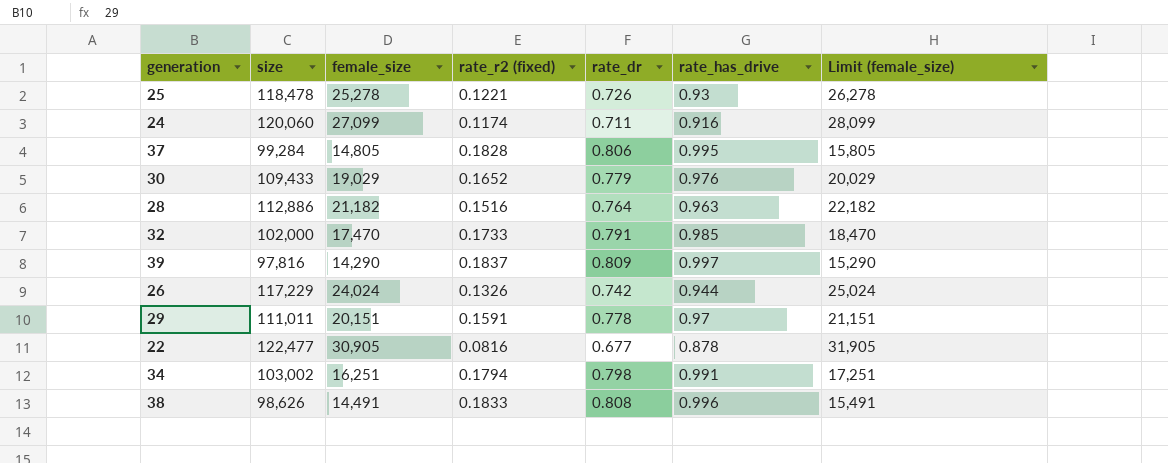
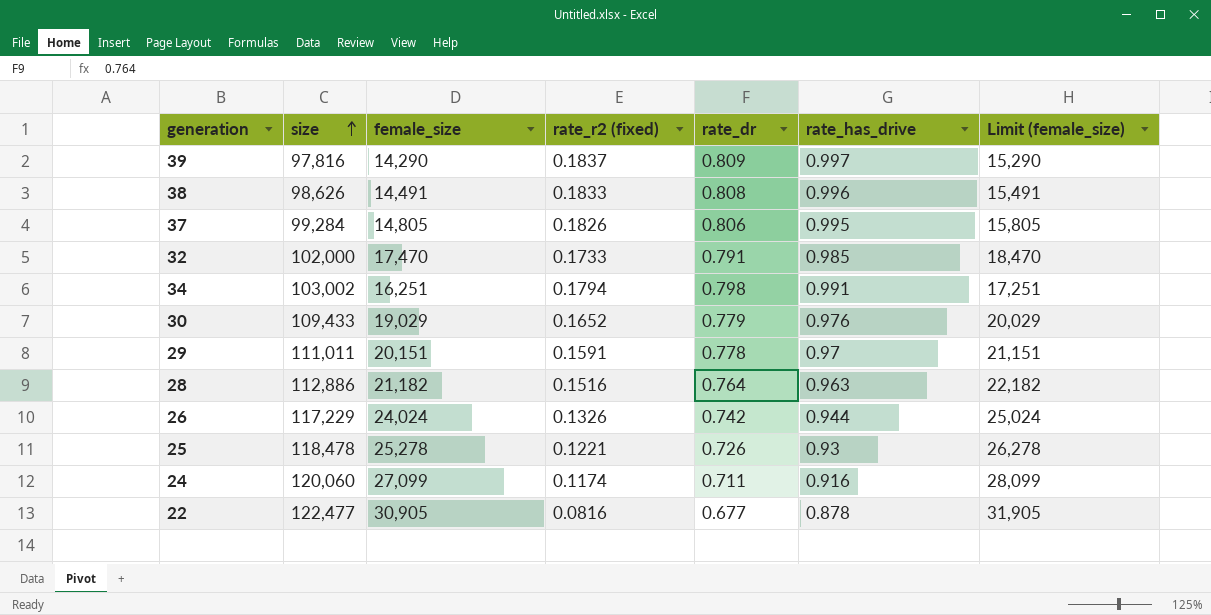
row order: none -> size ascending
37 | rate_r2 (fixed): 0.1828 -> 0.1826

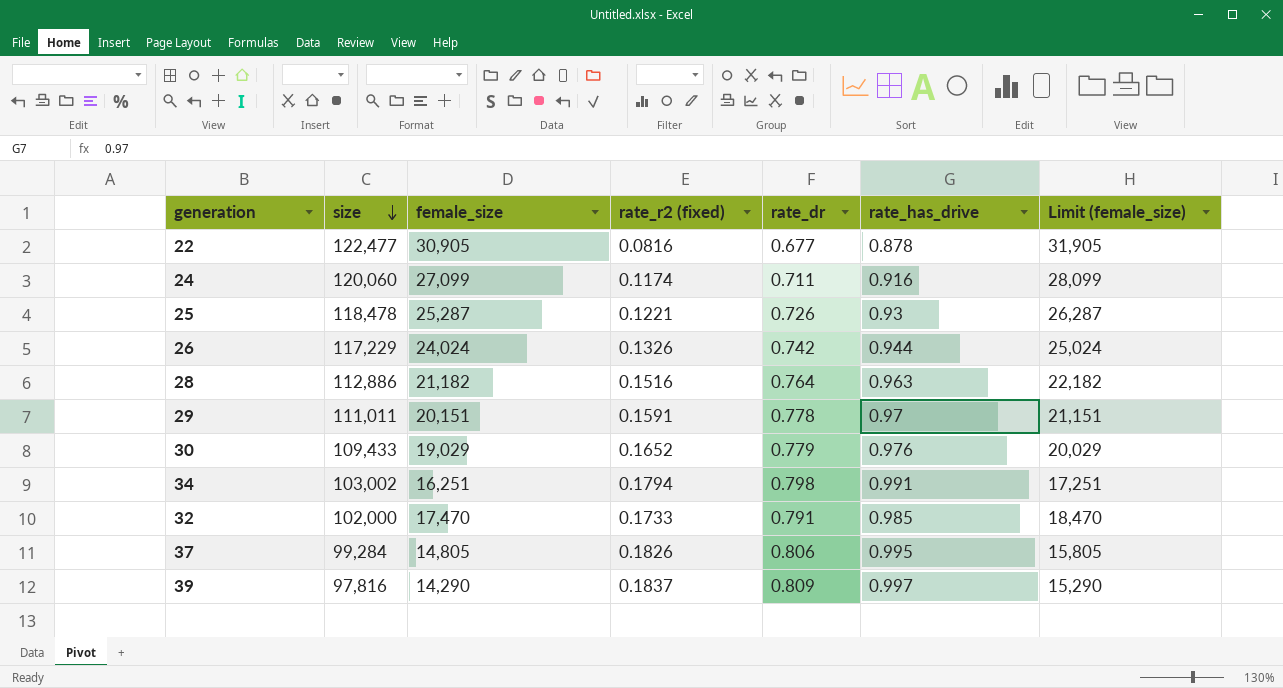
row order: size ascending -> size descending
row 38: 98,626 | 14,491 | 0.1833 | 0.808 | 0.996 | 15,491 -> none
25 | female_size: 25,278 -> 25,287
25 | Limit (female_size): 26,278 -> 26,287

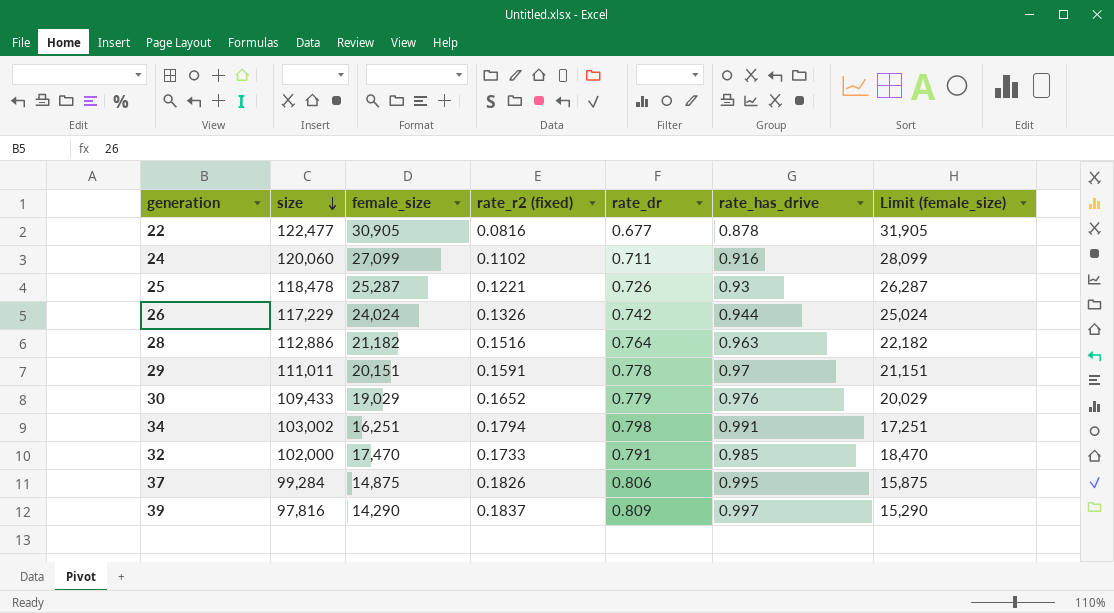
24 | rate_r2 (fixed): 0.1174 -> 0.1102
37 | female_size: 14,805 -> 14,875
37 | Limit (female_size): 15,805 -> 15,875

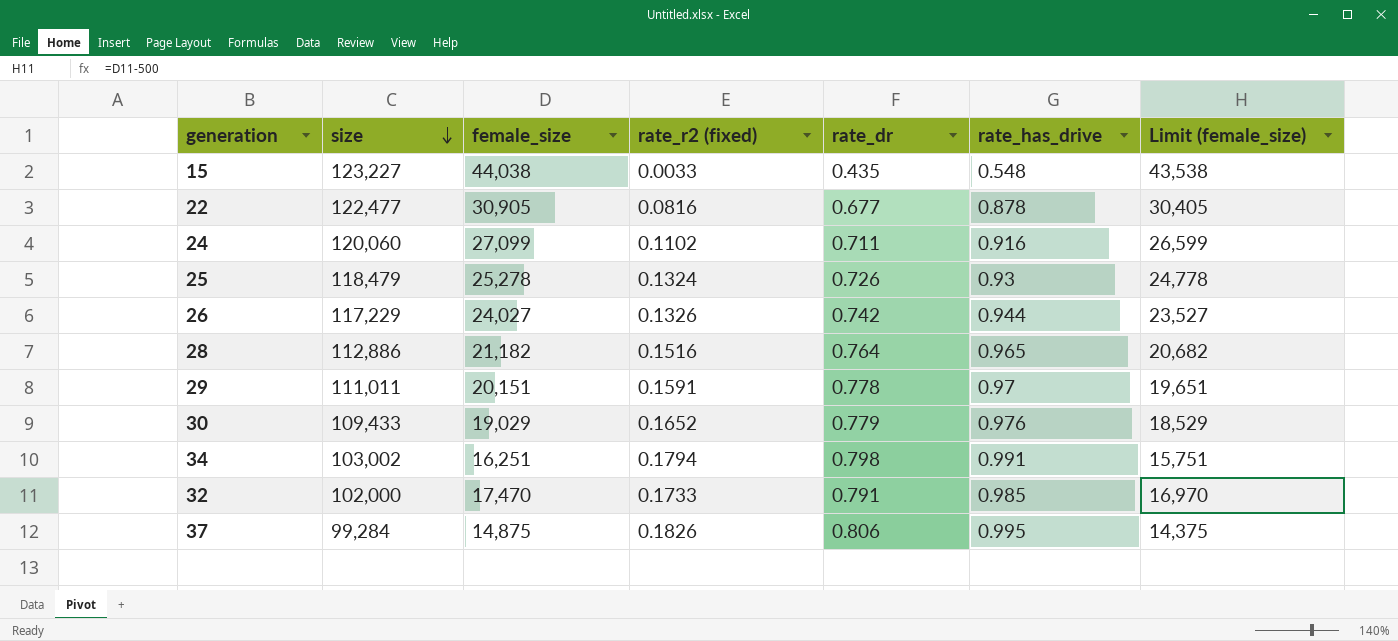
column Limit (female_size) | formula: [female_size] + 1000 -> [female_size] - 500
row 39: 97,816 | 14,290 | 0.1837 | 0.809 | 0.997 | 15,290 -> none
row 15: none -> 123,227 | 44,038 | 0.0033 | 0.435 | 0.548 | 43,538
25 | size: 118,478 -> 118,479
25 | female_size: 25,287 -> 25,278
25 | rate_r2 (fixed): 0.1221 -> 0.1324
26 | female_size: 24,024 -> 24,027
28 | rate_has_drive: 0.963 -> 0.965

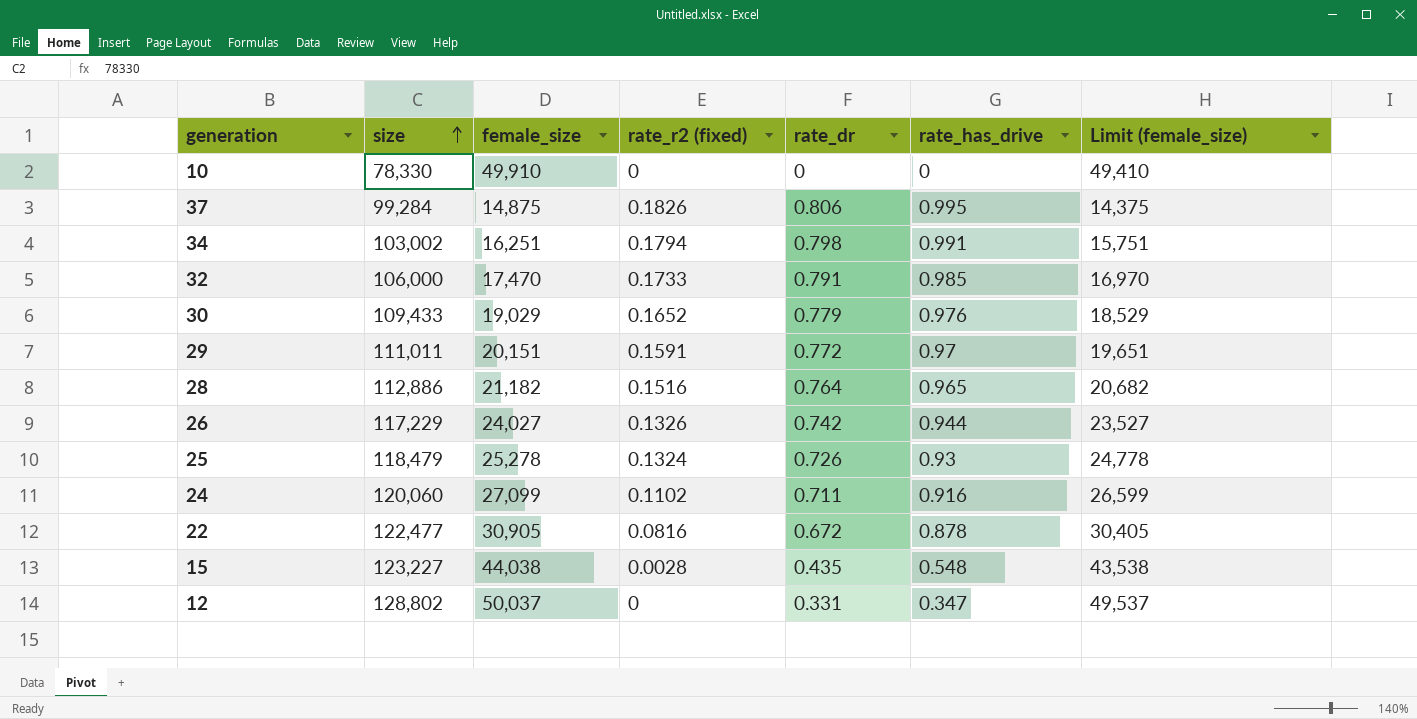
row order: size descending -> size ascending
row 10: none -> 78,330 | 49,910 | 0 | 0 | 0 | 49,410
32 | size: 102,000 -> 106,000
29 | rate_dr: 0.778 -> 0.772
22 | rate_dr: 0.677 -> 0.672
15 | rate_r2 (fixed): 0.0033 -> 0.0028
row 12: none -> 128,802 | 50,037 | 0 | 0.331 | 0.347 | 49,537

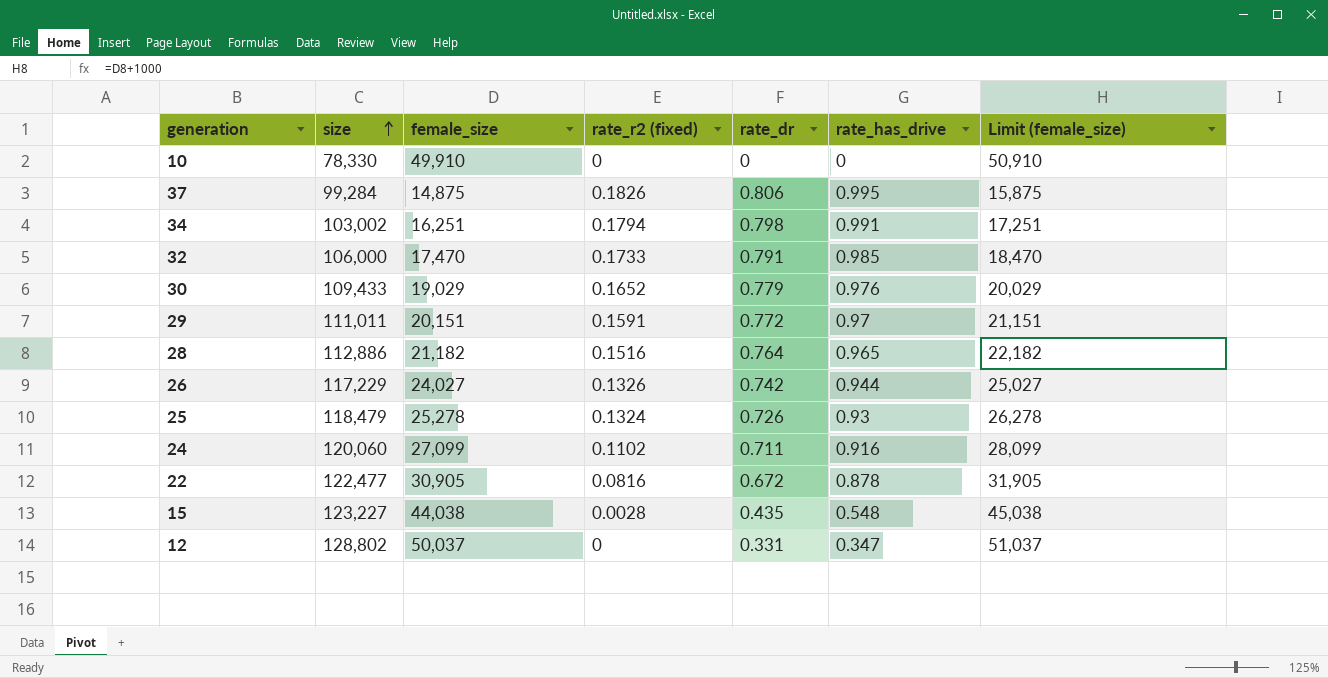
column Limit (female_size) | formula: [female_size] - 500 -> [female_size] + 1000

